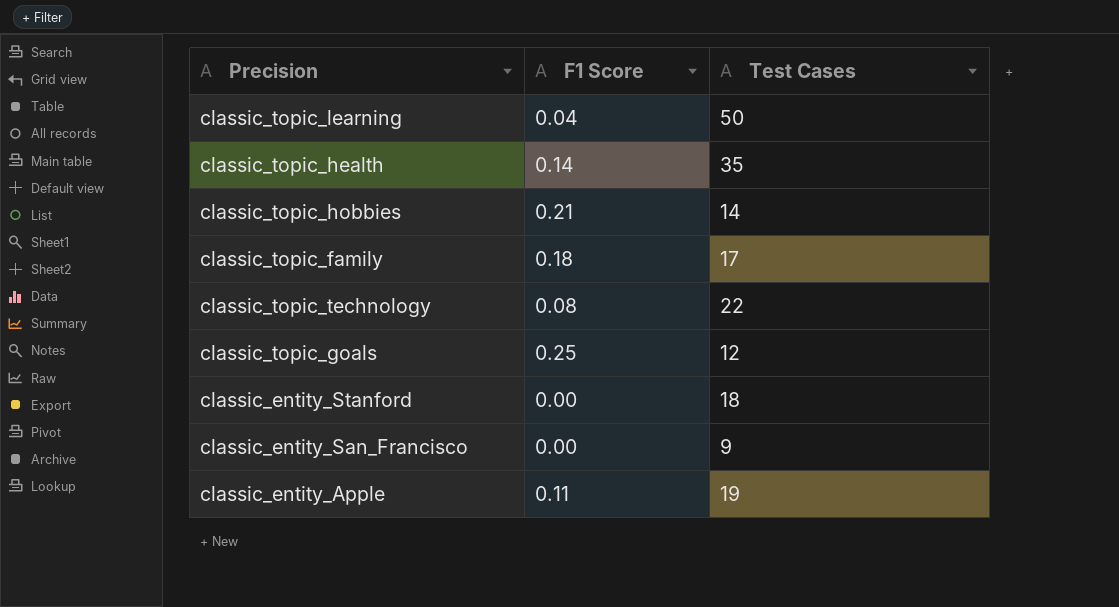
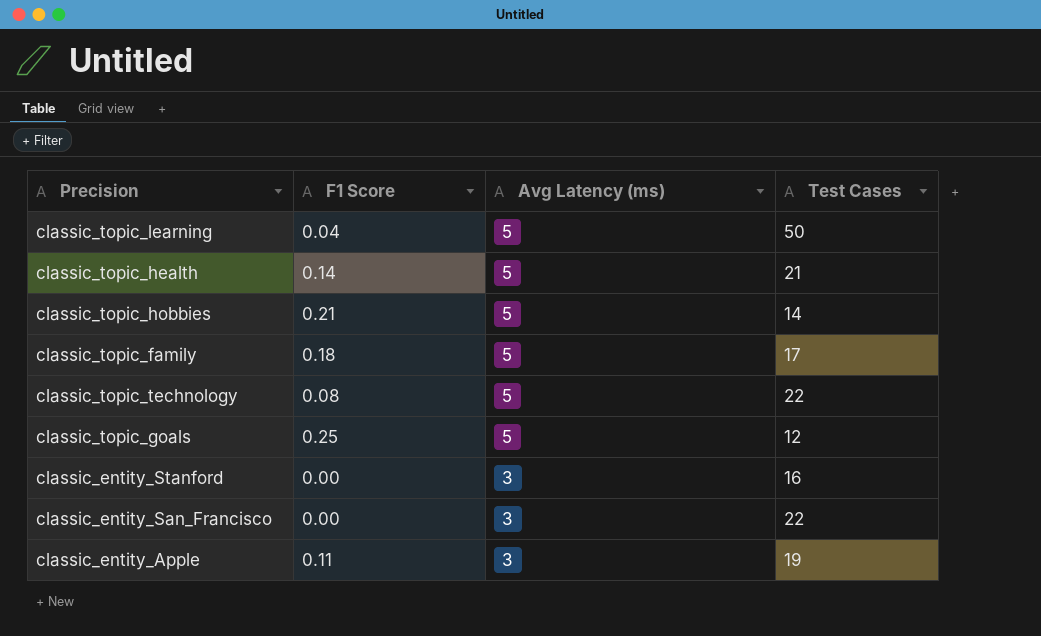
column Avg Latency (ms) | position: none -> 3
classic_topic_health | Test Cases: 35 -> 21
classic_entity_Stanford | Test Cases: 18 -> 16
classic_entity_San_Francisco | Test Cases: 9 -> 22

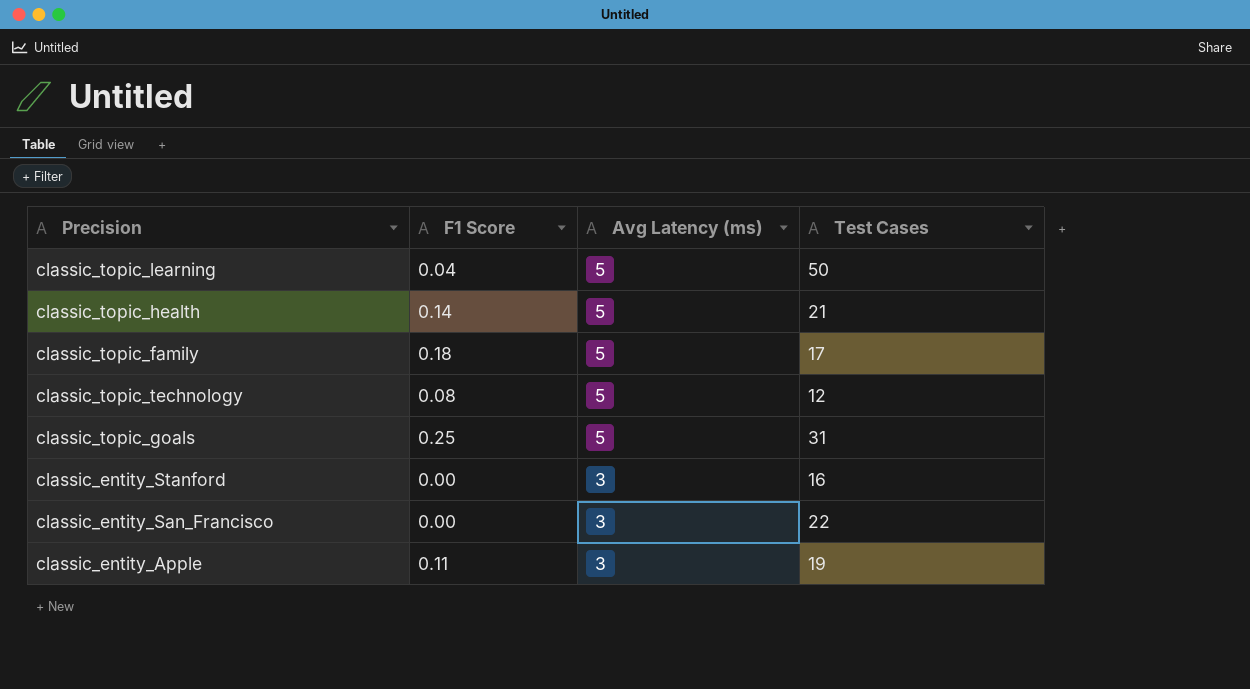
row classic_topic_hobbies: 0.21 | 5 | 14 -> none
classic_topic_technology | Test Cases: 22 -> 12
classic_topic_goals | Test Cases: 12 -> 31

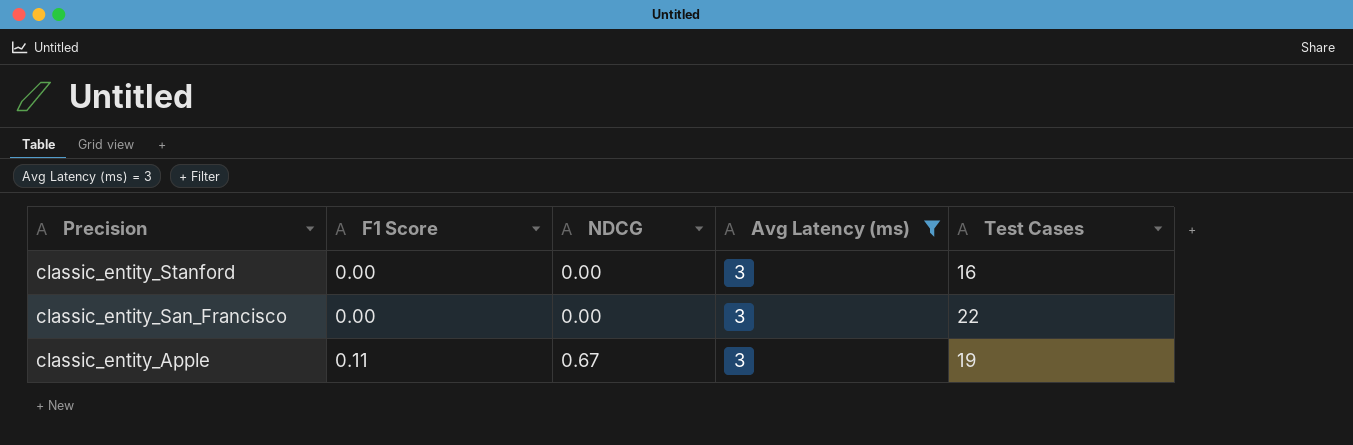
filter: none -> Avg Latency (ms) = 3
column NDCG | position: none -> 3

